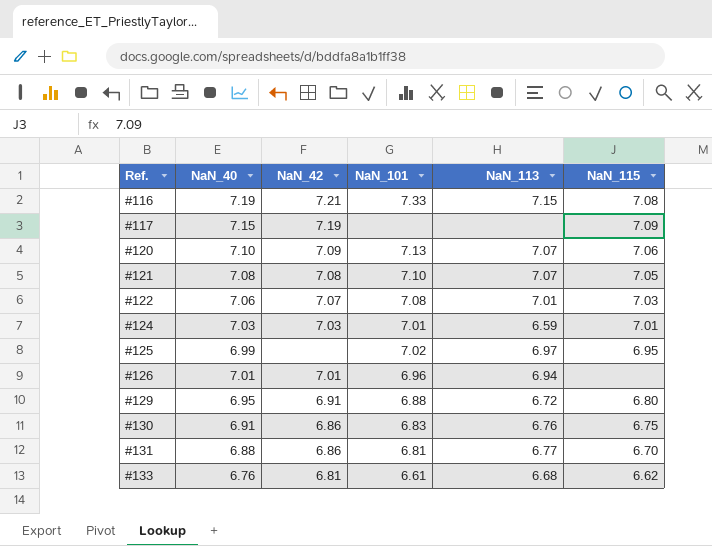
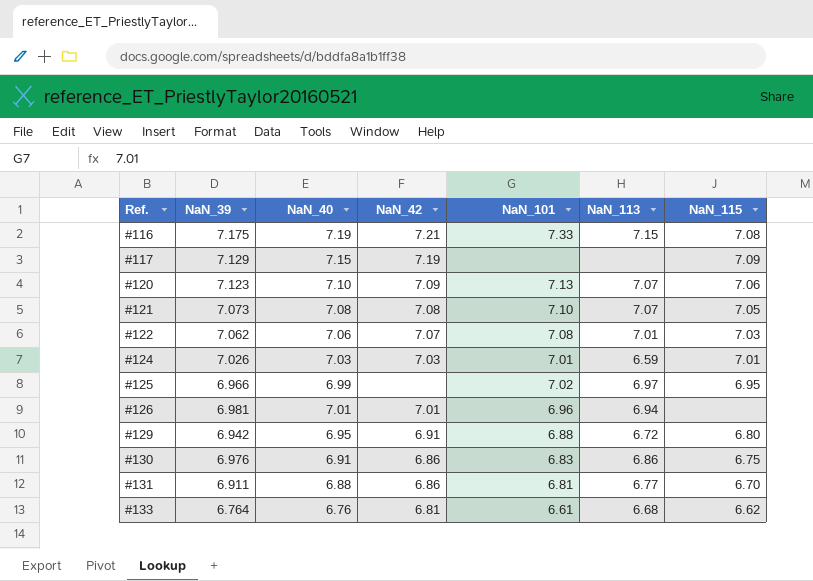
column NaN_39 | position: none -> 2
#130 | NaN_113: 6.76 -> 6.86

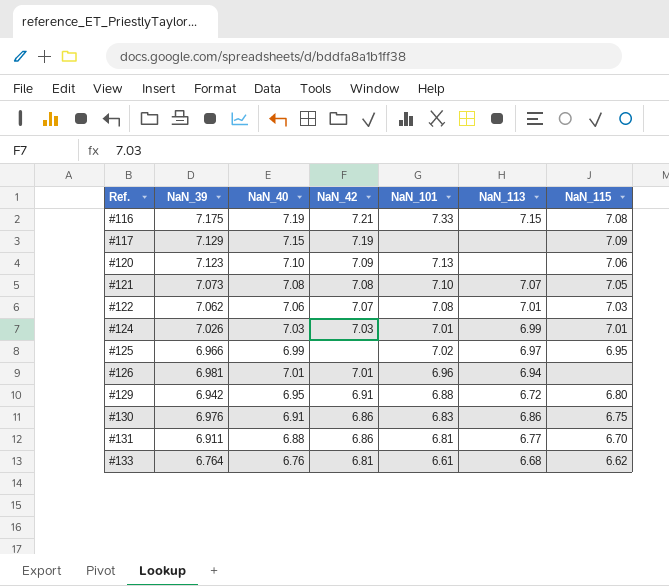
#120 | NaN_113: 7.07 -> none
#124 | NaN_113: 6.59 -> 6.99

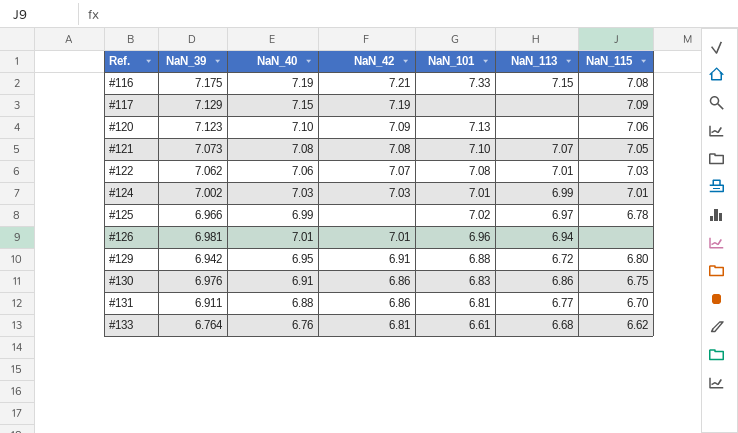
#124 | NaN_39: 7.026 -> 7.002
#125 | NaN_115: 6.95 -> 6.78

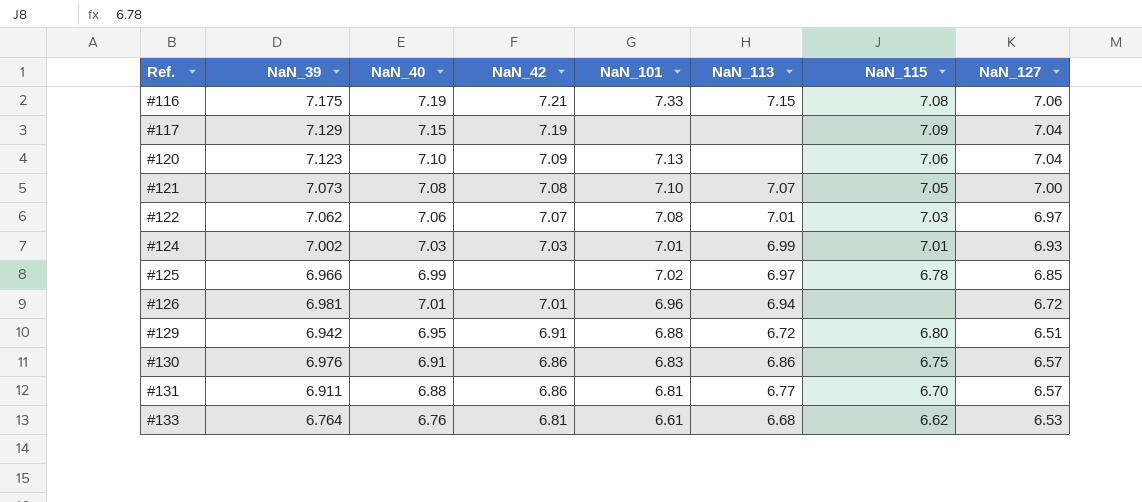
column NaN_127 | position: none -> 8

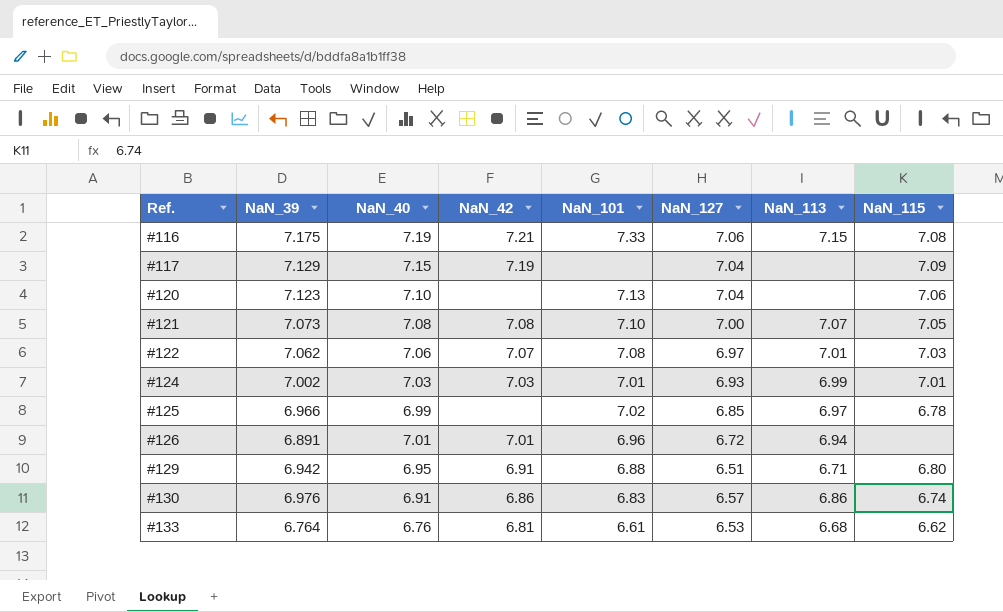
column NaN_127 | position: 8 -> 6
row #131: 6.911 | 6.88 | 6.86 | 6.81 | 6.77 | 6.70 | 6.57 -> none
#120 | NaN_42: 7.09 -> none
#126 | NaN_39: 6.981 -> 6.891
#129 | NaN_113: 6.72 -> 6.71
#130 | NaN_115: 6.75 -> 6.74

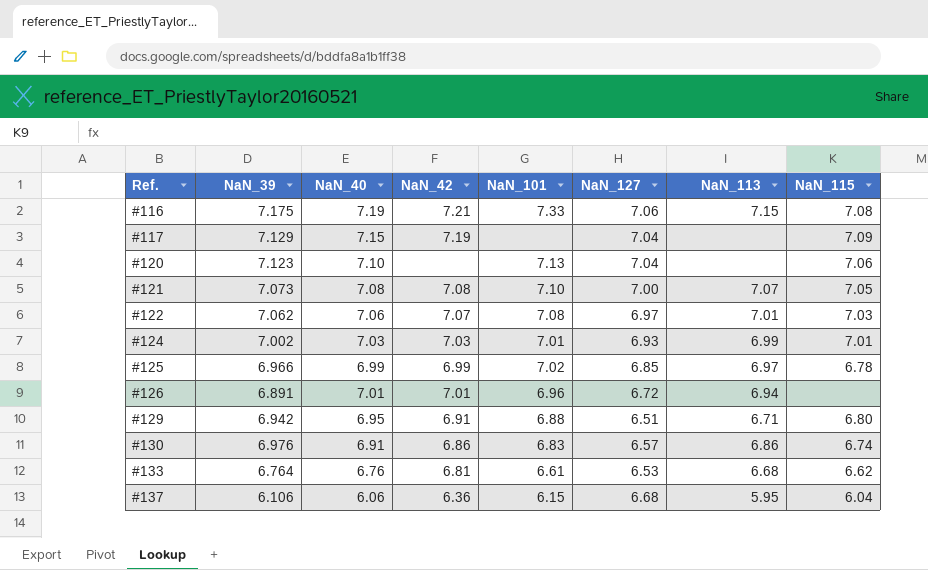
#125 | NaN_42: none -> 6.99
row #137: none -> 6.106 | 6.06 | 6.36 | 6.15 | 6.68 | 5.95 | 6.04

